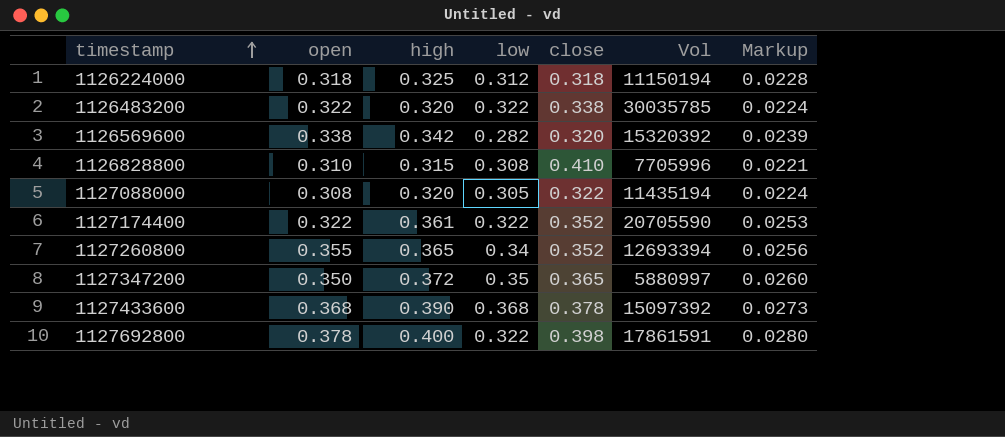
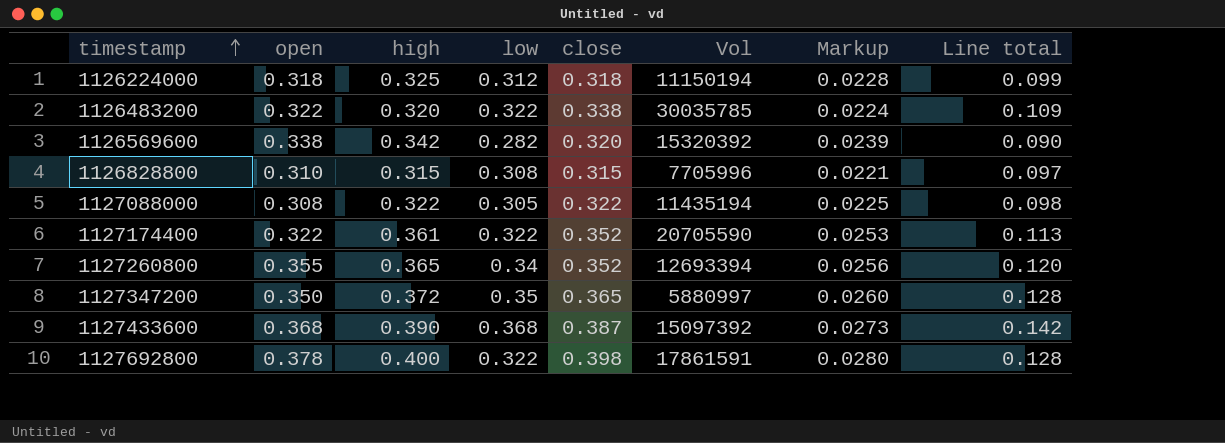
column Line total | formula: none -> [low] * [close]
1126828800 | close: 0.410 -> 0.315
1127088000 | high: 0.320 -> 0.322
1127088000 | Markup: 0.0224 -> 0.0225
1127433600 | close: 0.378 -> 0.387

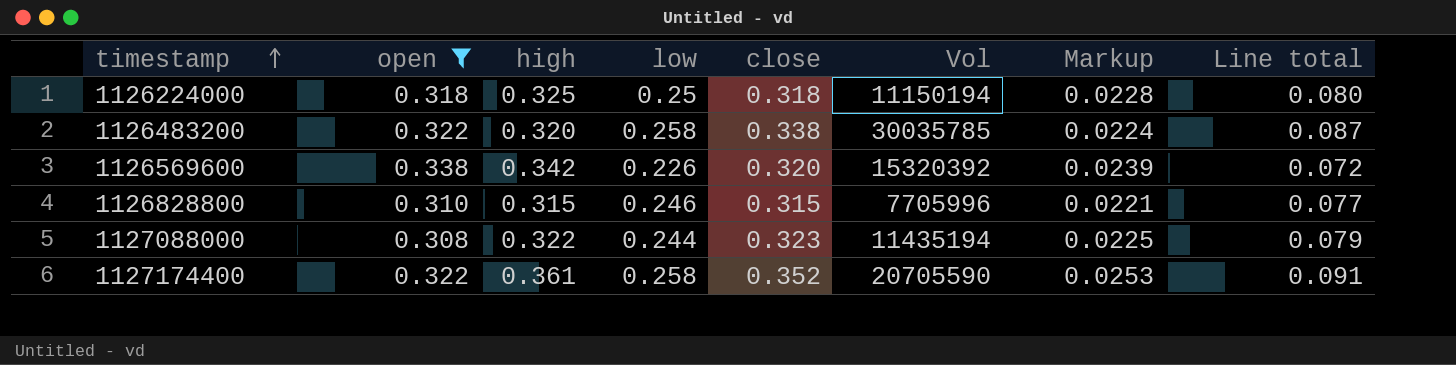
filter: none -> open <= 0.338
1126224000 | low: 0.312 -> 0.25
1126224000 | Line total: 0.099 -> 0.080
1126483200 | low: 0.322 -> 0.258
1126483200 | Line total: 0.109 -> 0.087
1126569600 | low: 0.282 -> 0.226
1126569600 | Line total: 0.090 -> 0.072
1126828800 | low: 0.308 -> 0.246
1126828800 | Line total: 0.097 -> 0.077
1127088000 | low: 0.305 -> 0.244
1127088000 | close: 0.322 -> 0.323
1127088000 | Line total: 0.098 -> 0.079
1127174400 | low: 0.322 -> 0.258
1127174400 | Line total: 0.113 -> 0.091

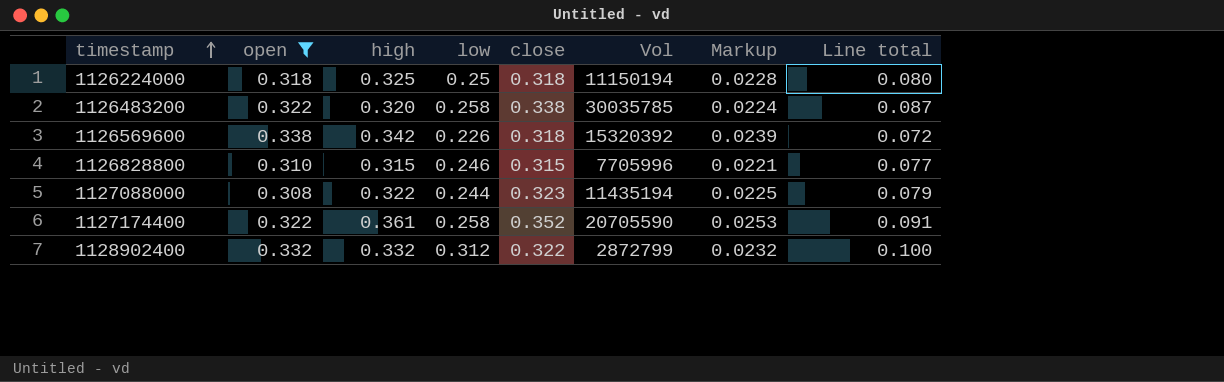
1126569600 | close: 0.320 -> 0.318
row 1128902400: none -> 0.332 | 0.332 | 0.312 | 0.322 | 2872799 | 0.0232 | 0.100

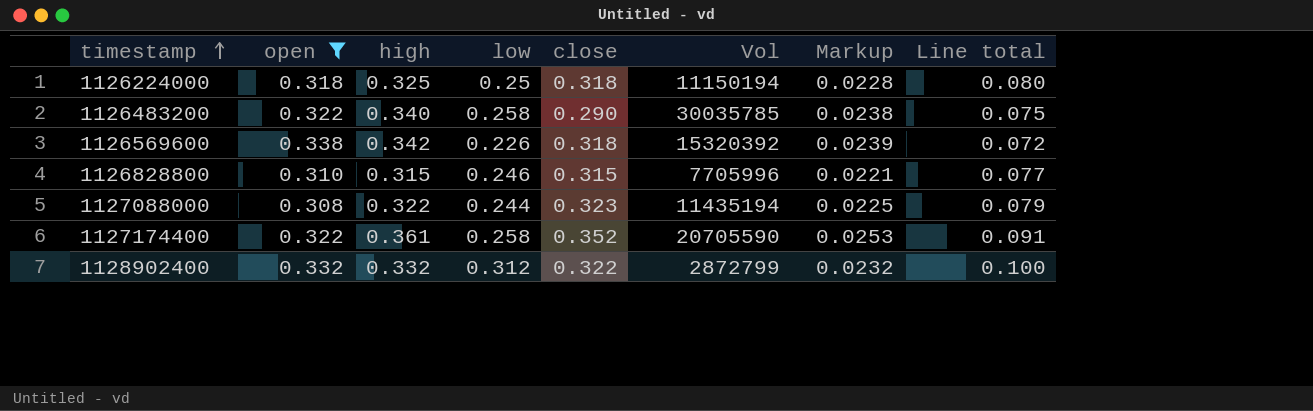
1126483200 | high: 0.320 -> 0.340
1126483200 | close: 0.338 -> 0.290
1126483200 | Markup: 0.0224 -> 0.0238
1126483200 | Line total: 0.087 -> 0.075

